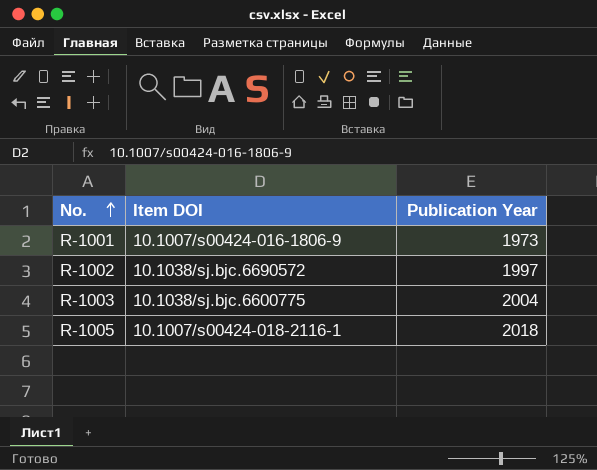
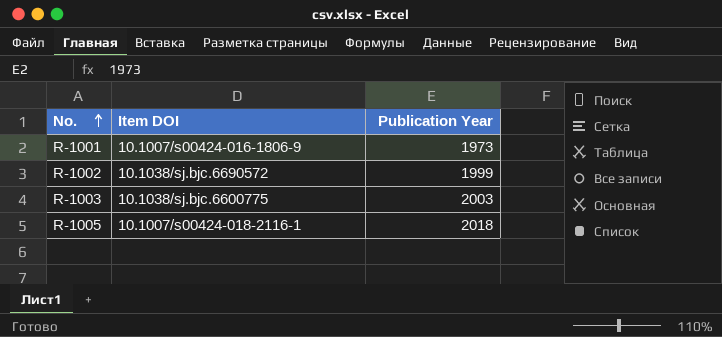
R-1002 | Publication Year: 1997 -> 1999
R-1003 | Publication Year: 2004 -> 2003

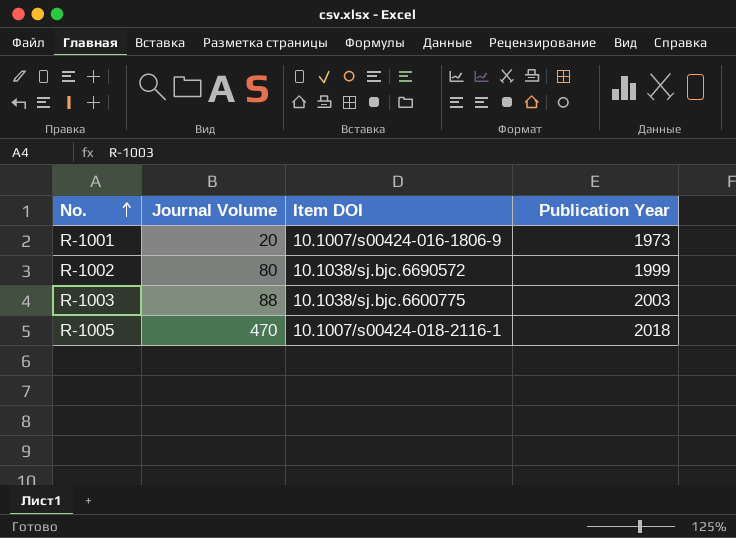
column Journal Volume | position: none -> 2

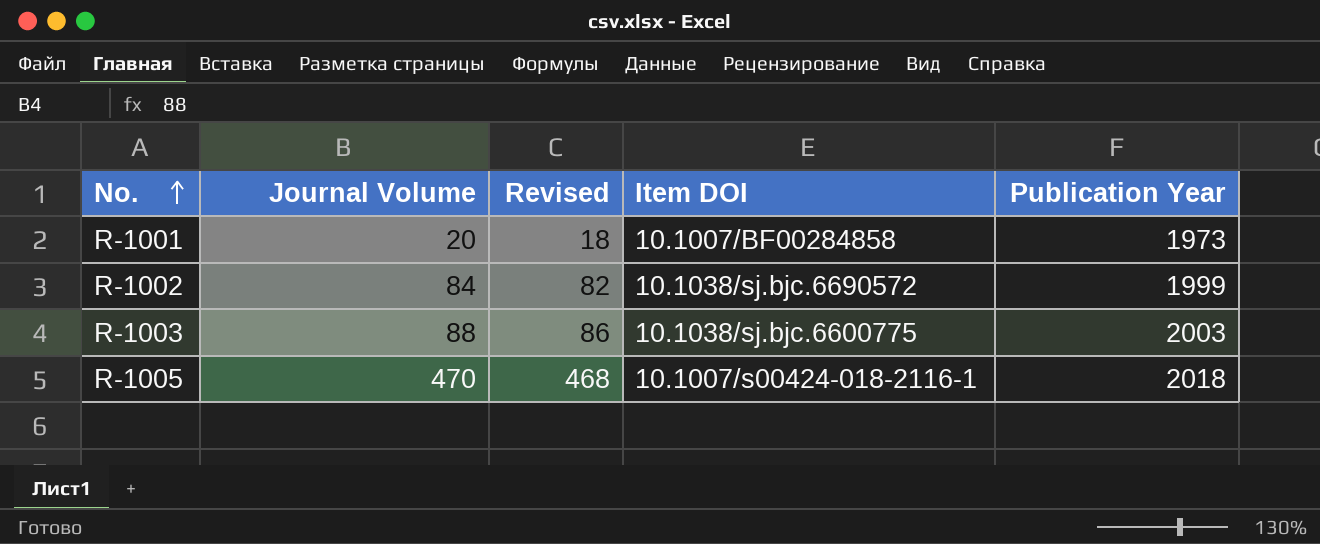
column Revised | formula: none -> [Journal Volume] - 2
R-1001 | Item DOI: 10.1007/s00424-016-1806-9 -> 10.1007/BF00284858
R-1002 | Journal Volume: 80 -> 84

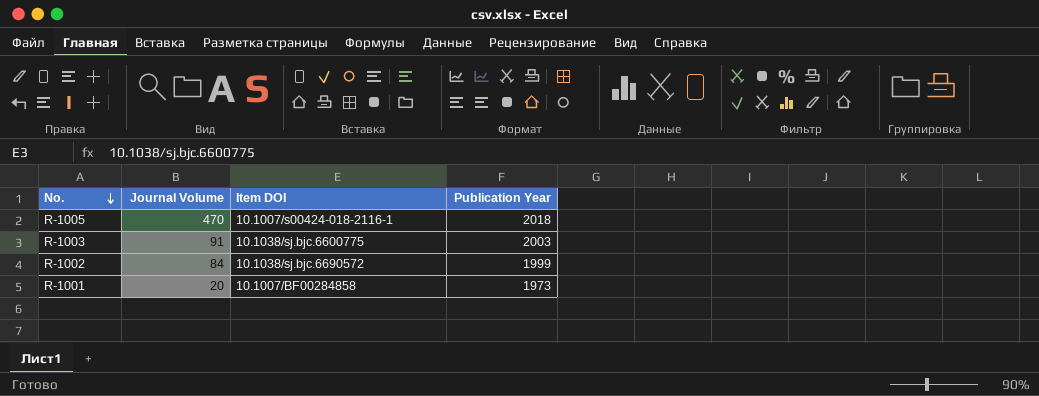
row order: No. ascending -> No. descending
column Revised | formula: [Journal Volume] - 2 -> none
R-1003 | Journal Volume: 88 -> 91

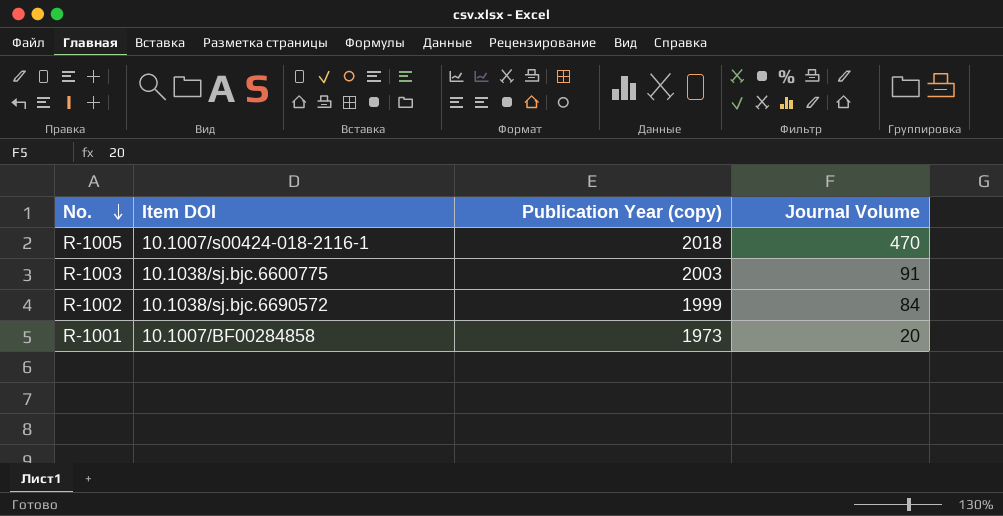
column name: Publication Year -> Publication Year (copy)
column Journal Volume | position: 2 -> 4

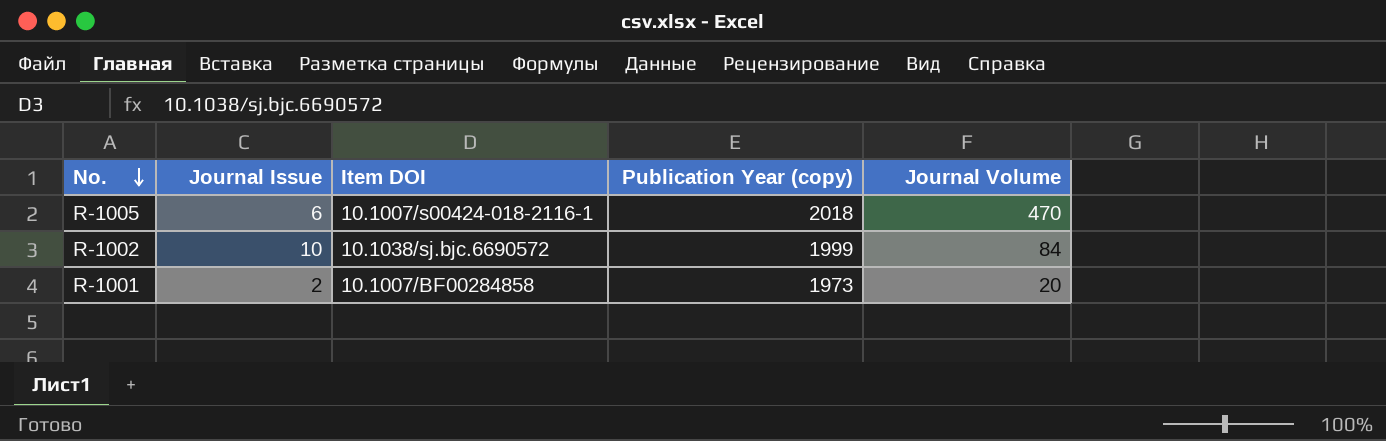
column Journal Issue | position: none -> 2
row R-1003: 10.1038/sj.bjc.6600775 | 2003 | 91 -> none

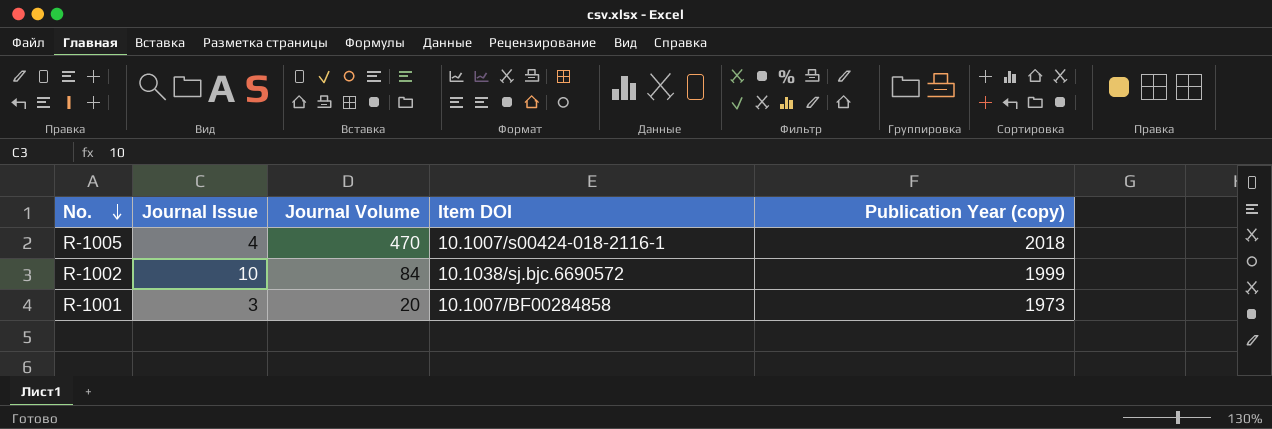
column Journal Volume | position: 5 -> 3
R-1005 | Journal Issue: 6 -> 4
R-1001 | Journal Issue: 2 -> 3

